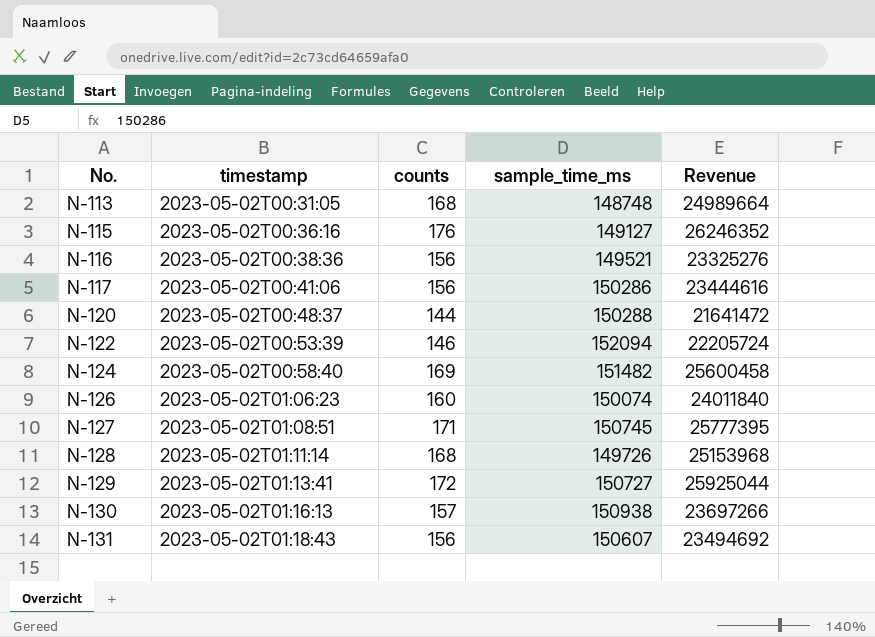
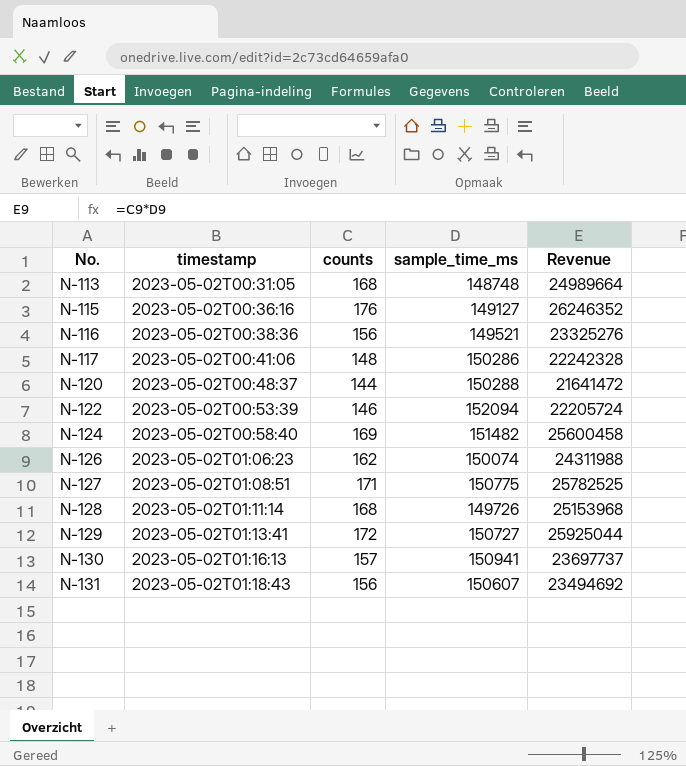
N-117 | counts: 156 -> 148
N-117 | Revenue: 23444616 -> 22242328
N-126 | counts: 160 -> 162
N-126 | Revenue: 24011840 -> 24311988
N-127 | sample_time_ms: 150745 -> 150775
N-127 | Revenue: 25777395 -> 25782525
N-130 | sample_time_ms: 150938 -> 150941
N-130 | Revenue: 23697266 -> 23697737

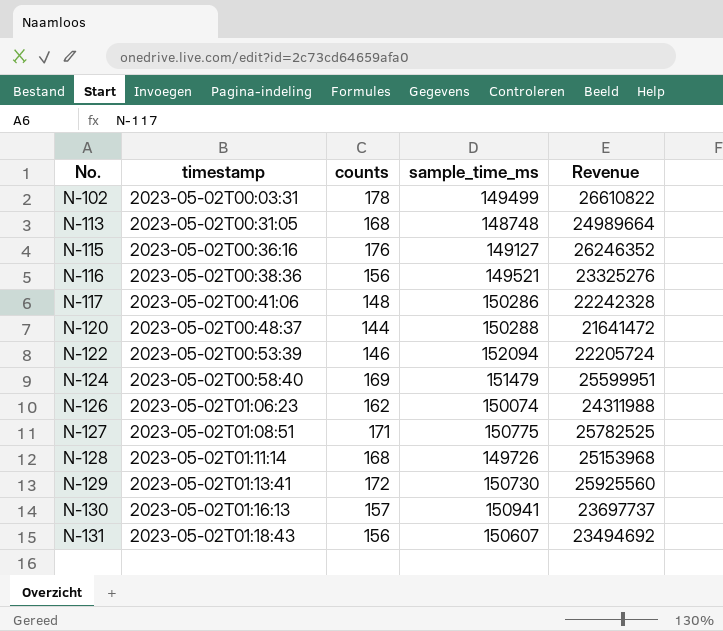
row N-102: none -> 2023-05-02T00:03:31 | 178 | 149499 | 26610822
N-124 | sample_time_ms: 151482 -> 151479
N-124 | Revenue: 25600458 -> 25599951
N-129 | sample_time_ms: 150727 -> 150730
N-129 | Revenue: 25925044 -> 25925560

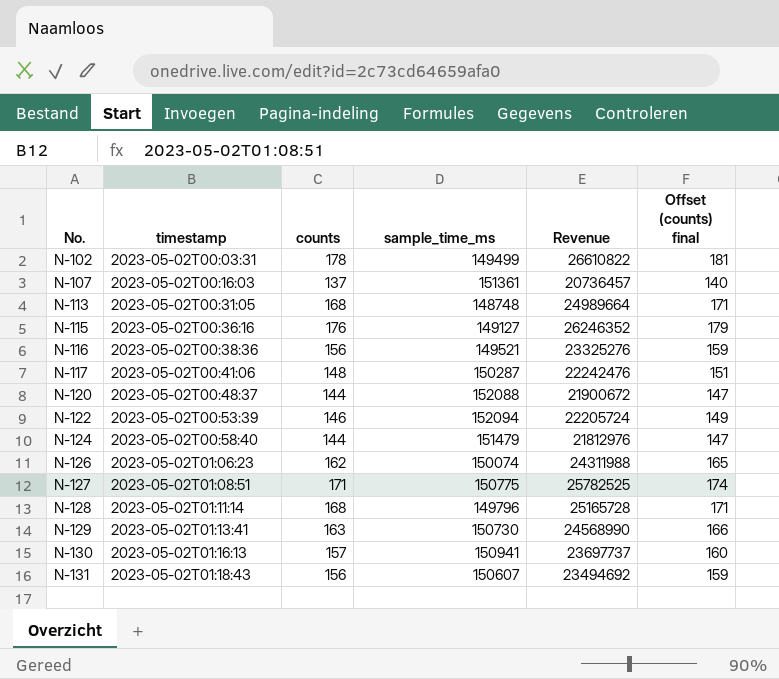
column Offset (counts) final | formula: none -> [counts] + 3
row N-107: none -> 2023-05-02T00:16:03 | 137 | 151361 | 20736457 | 140
N-117 | sample_time_ms: 150286 -> 150287
N-117 | Revenue: 22242328 -> 22242476
N-120 | sample_time_ms: 150288 -> 152088
N-120 | Revenue: 21641472 -> 21900672
N-124 | counts: 169 -> 144
N-124 | Revenue: 25599951 -> 21812976
N-128 | sample_time_ms: 149726 -> 149796
N-128 | Revenue: 25153968 -> 25165728
N-129 | counts: 172 -> 163
N-129 | Revenue: 25925560 -> 24568990

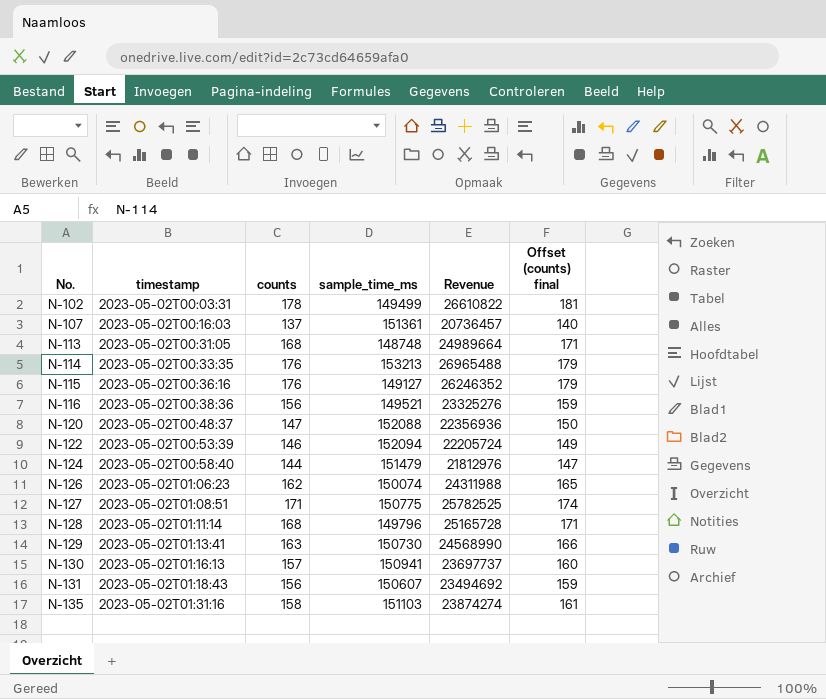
row N-117: 2023-05-02T00:41:06 | 148 | 150287 | 22242476 | 151 -> none
row N-114: none -> 2023-05-02T00:33:35 | 176 | 153213 | 26965488 | 179
N-120 | counts: 144 -> 147
N-120 | Revenue: 21900672 -> 22356936
N-120 | Offset (counts) final: 147 -> 150
row N-135: none -> 2023-05-02T01:31:16 | 158 | 151103 | 23874274 | 161

